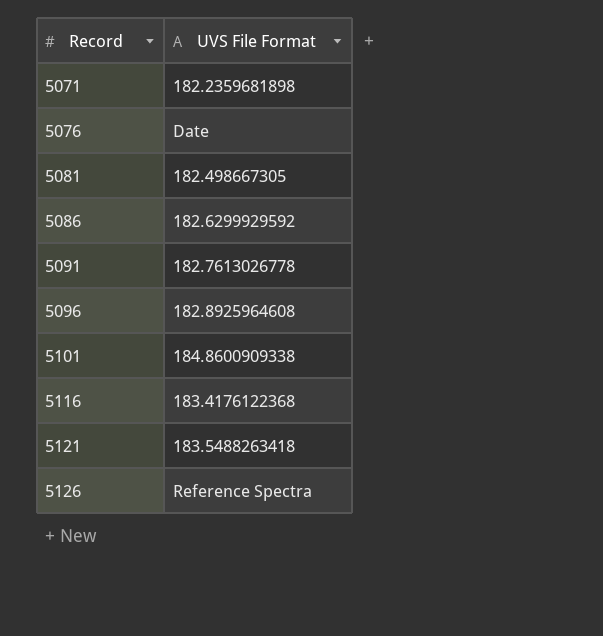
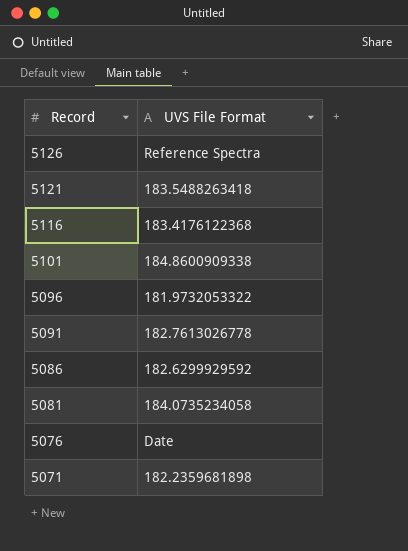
row order: Record ascending -> Record descending
5096 | UVS File Format: 182.8925964608 -> 181.9732053322
5081 | UVS File Format: 182.498667305 -> 184.0735234058

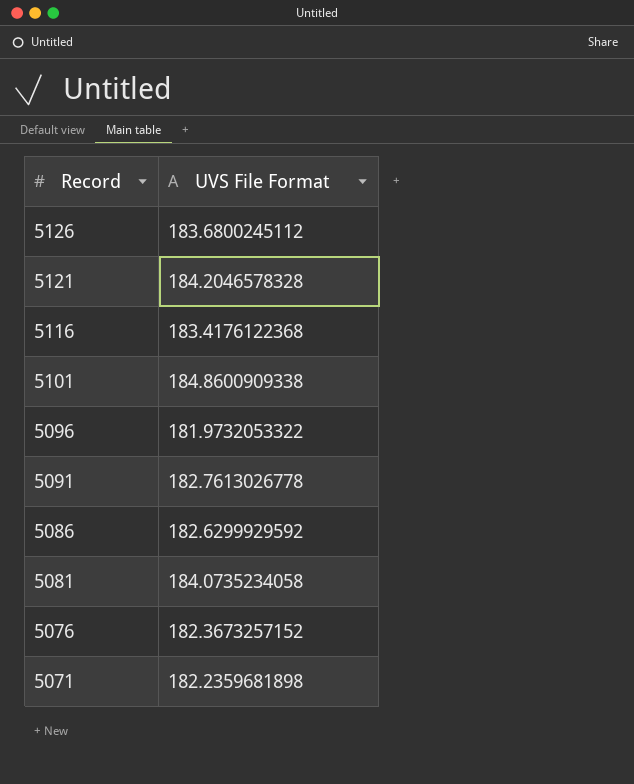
5126 | UVS File Format: Reference Spectra -> 183.6800245112
5121 | UVS File Format: 183.5488263418 -> 184.2046578328
5076 | UVS File Format: Date -> 182.3673257152

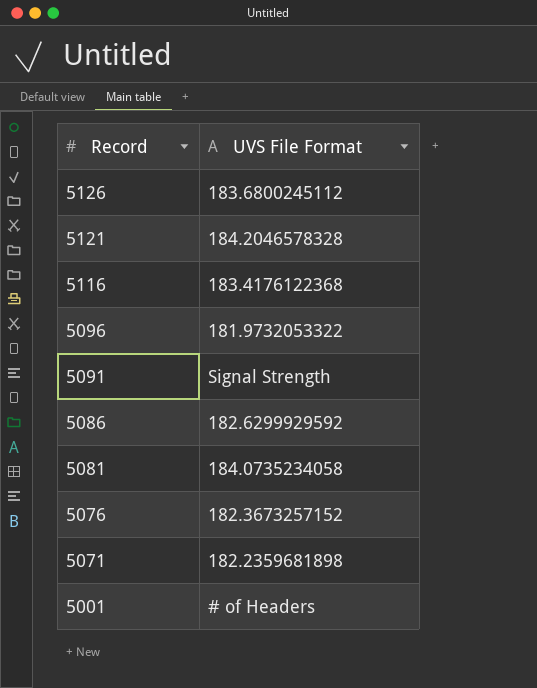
row 5101: 184.8600909338 -> none
5091 | UVS File Format: 182.7613026778 -> Signal Strength
row 5001: none -> # of Headers

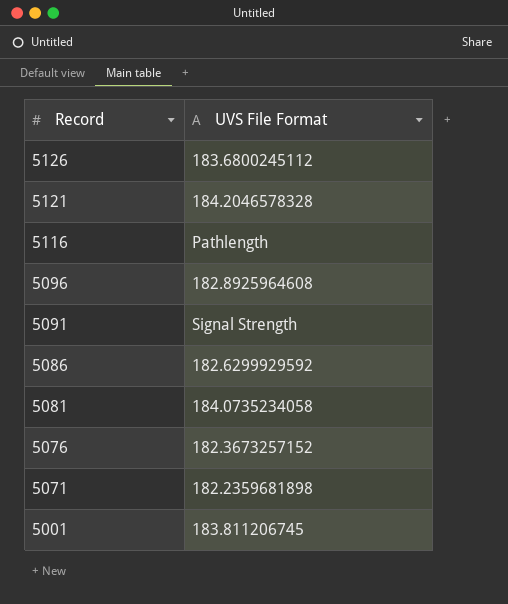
5116 | UVS File Format: 183.4176122368 -> Pathlength
5096 | UVS File Format: 181.9732053322 -> 182.8925964608
5001 | UVS File Format: # of Headers -> 183.811206745

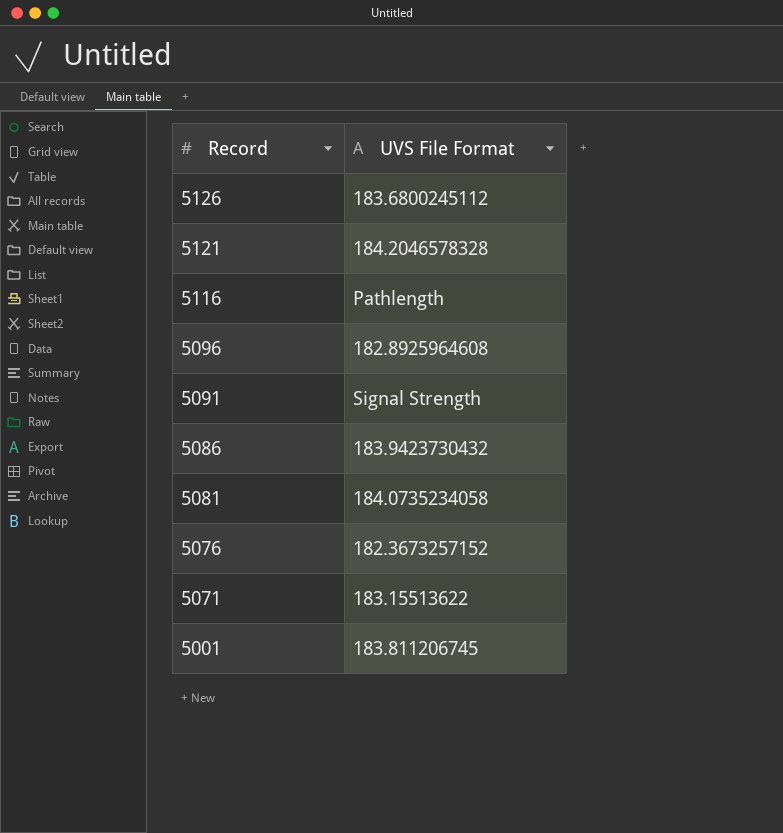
5086 | UVS File Format: 182.6299929592 -> 183.9423730432
5071 | UVS File Format: 182.2359681898 -> 183.15513622

